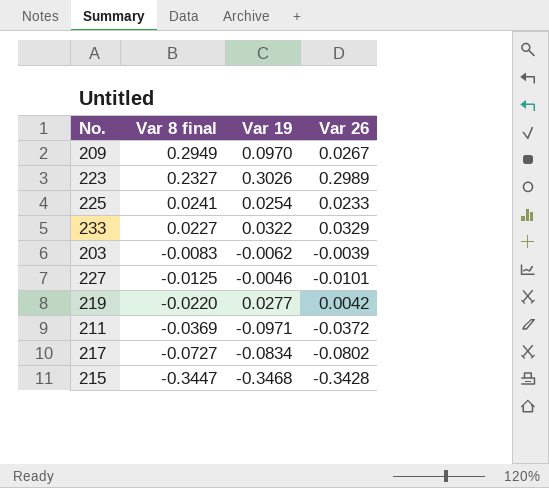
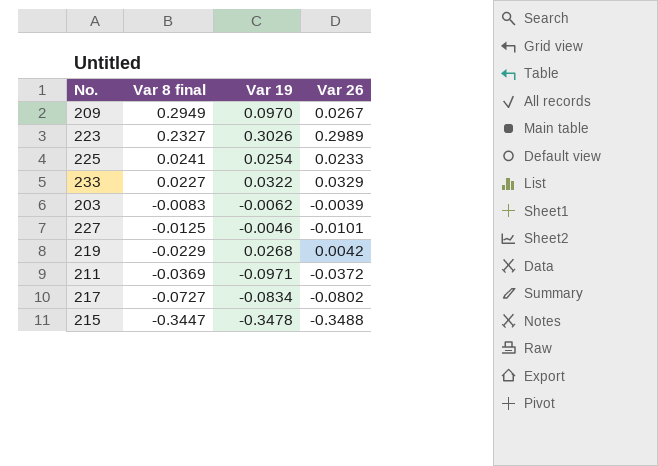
219 | Var 8 final: -0.0220 -> -0.0229
219 | Var 19: 0.0277 -> 0.0268
215 | Var 19: -0.3468 -> -0.3478
215 | Var 26: -0.3428 -> -0.3488

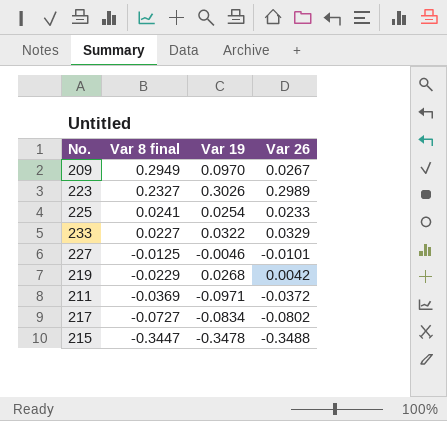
row 203: -0.0083 | -0.0062 | -0.0039 -> none

